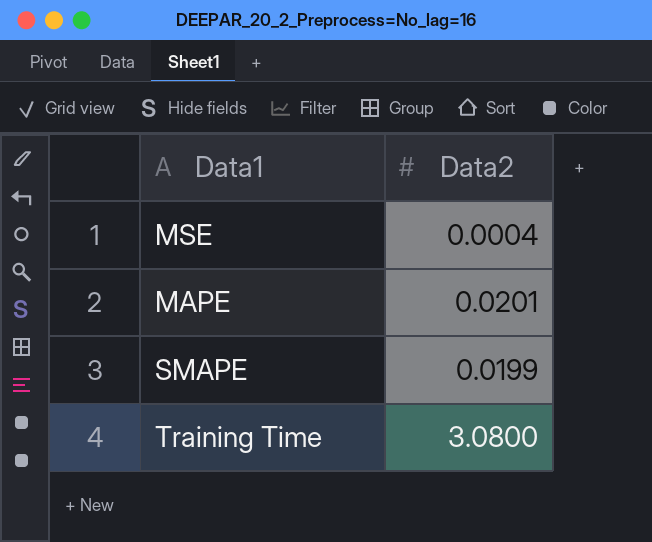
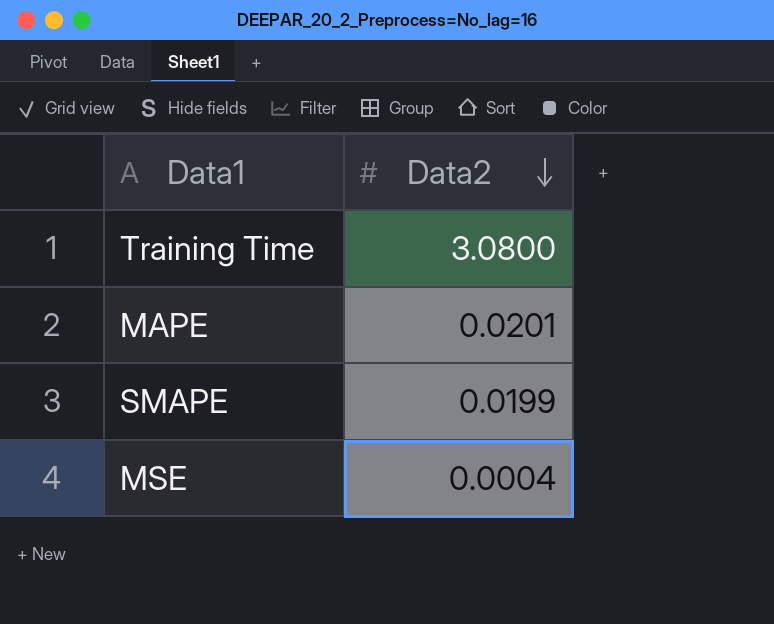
row order: none -> Data2 descending

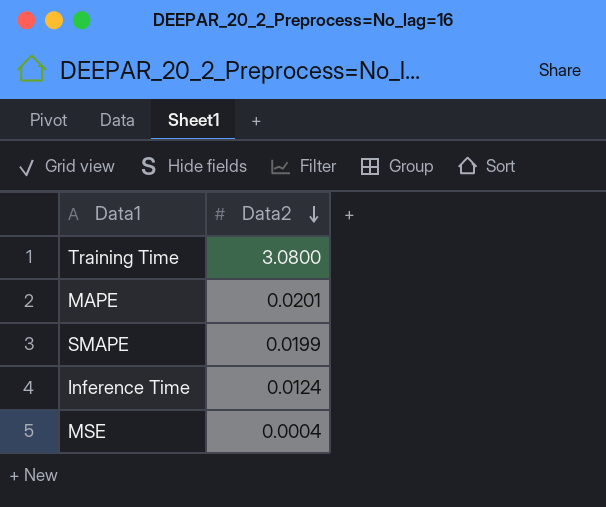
row Inference Time: none -> 0.0124

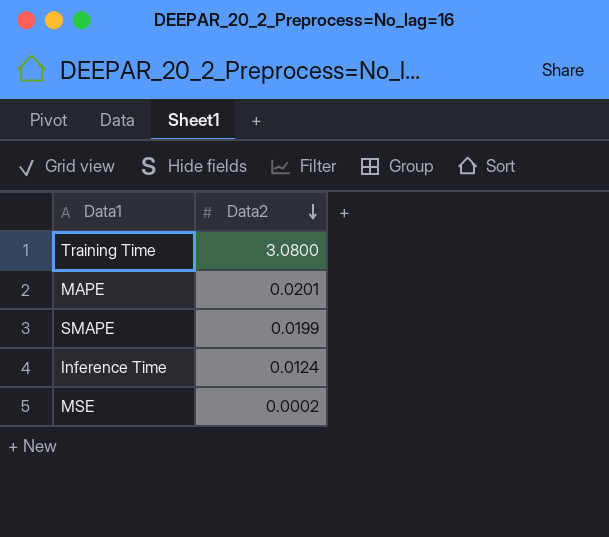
MSE | Data2: 0.0004 -> 0.0002

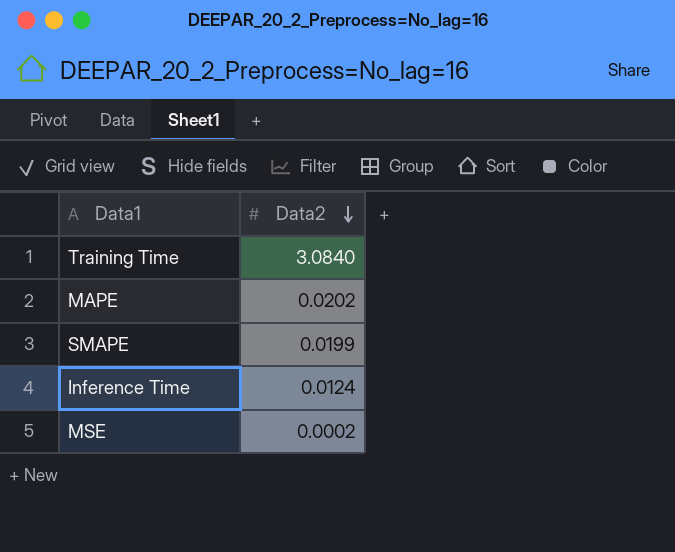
Training Time | Data2: 3.0800 -> 3.0840
MAPE | Data2: 0.0201 -> 0.0202

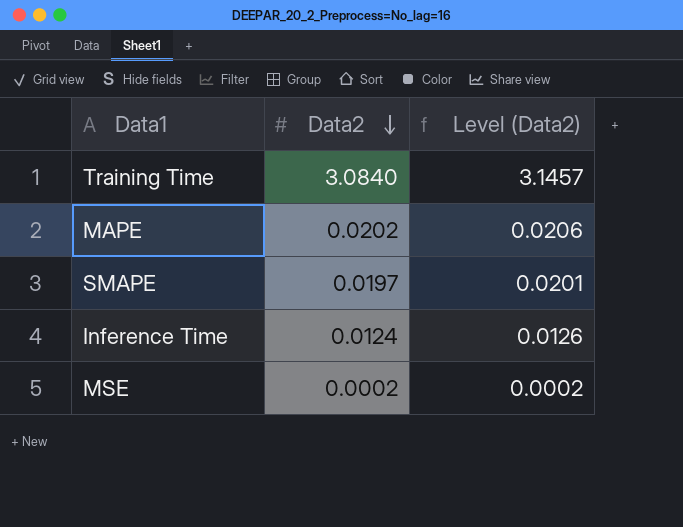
column Level (Data2) | formula: none -> [Data2] * 1.02
SMAPE | Data2: 0.0199 -> 0.0197

